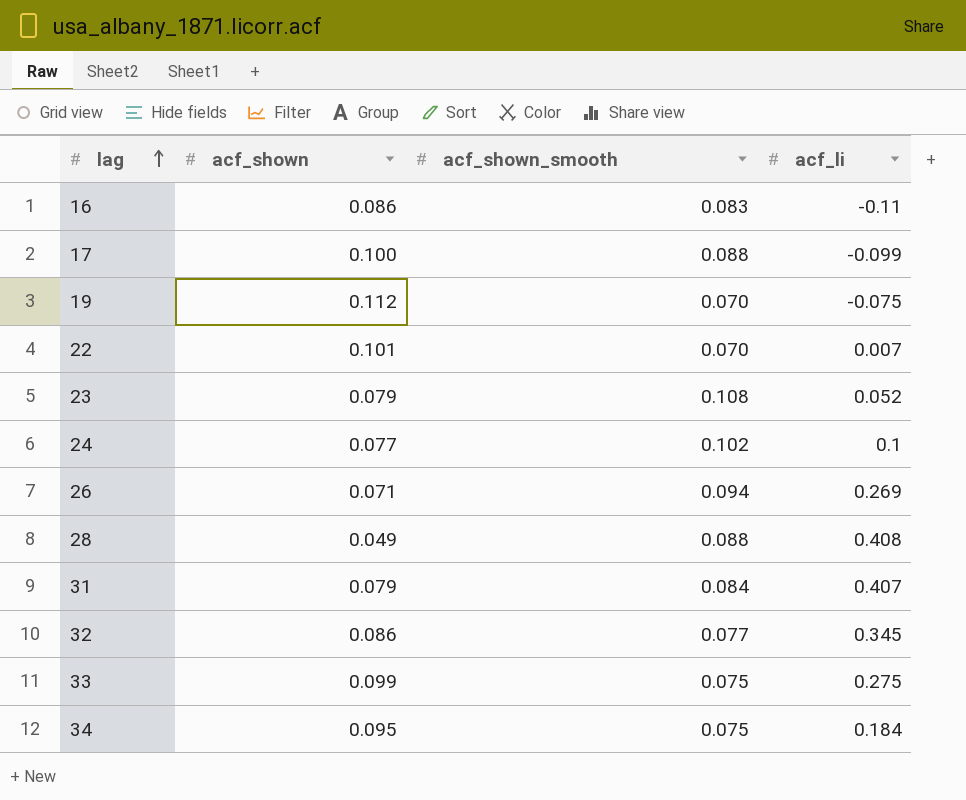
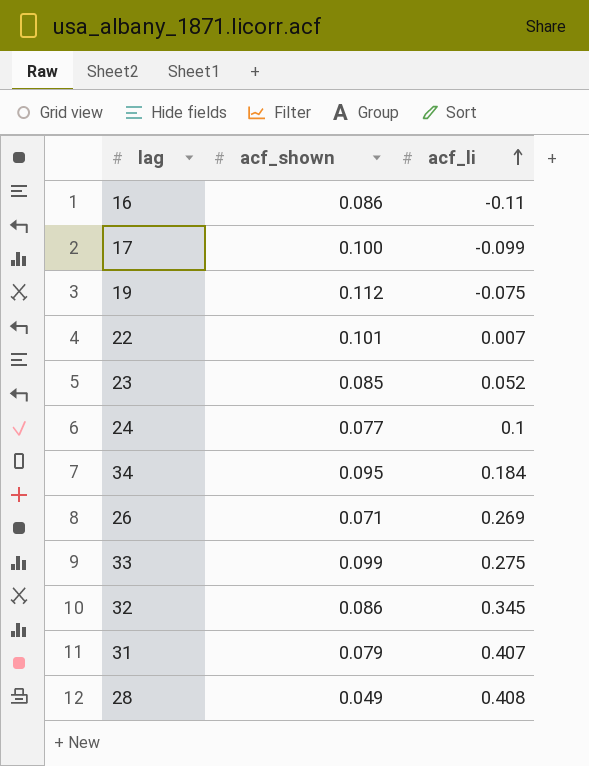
row order: lag ascending -> acf_li ascending
column acf_shown_smooth | position: 3 -> none
23 | acf_shown: 0.079 -> 0.085

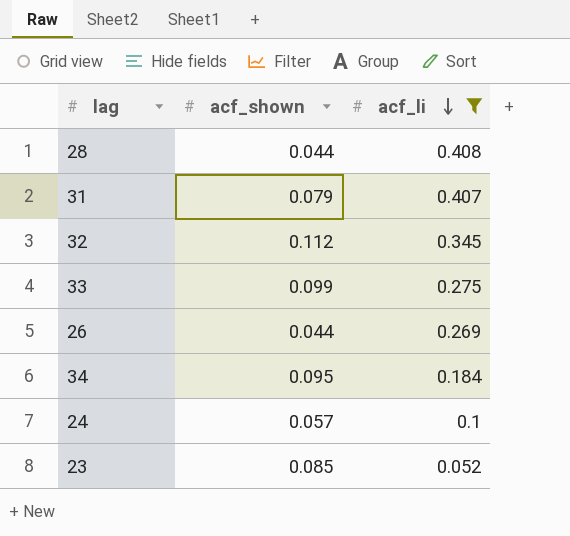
filter: none -> acf_li >= 0.052
row order: acf_li ascending -> acf_li descending
28 | acf_shown: 0.049 -> 0.044
32 | acf_shown: 0.086 -> 0.112
26 | acf_shown: 0.071 -> 0.044
24 | acf_shown: 0.077 -> 0.057

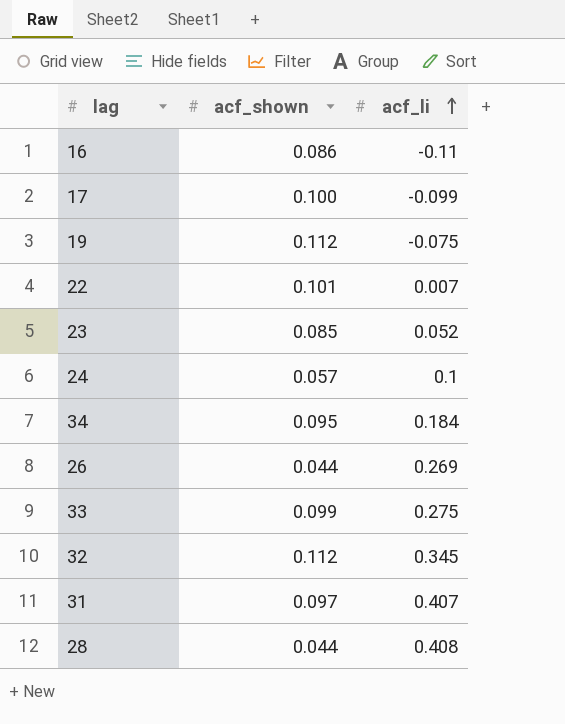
filter: acf_li >= 0.052 -> none
row order: acf_li descending -> acf_li ascending
31 | acf_shown: 0.079 -> 0.097

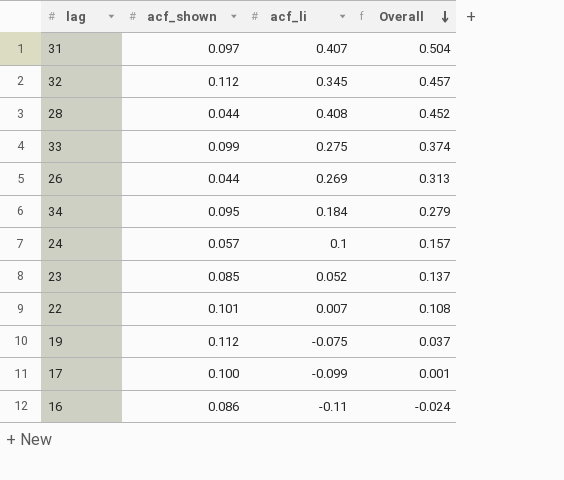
row order: acf_li ascending -> Overall descending
column Overall | formula: none -> [acf_shown] + [acf_li]

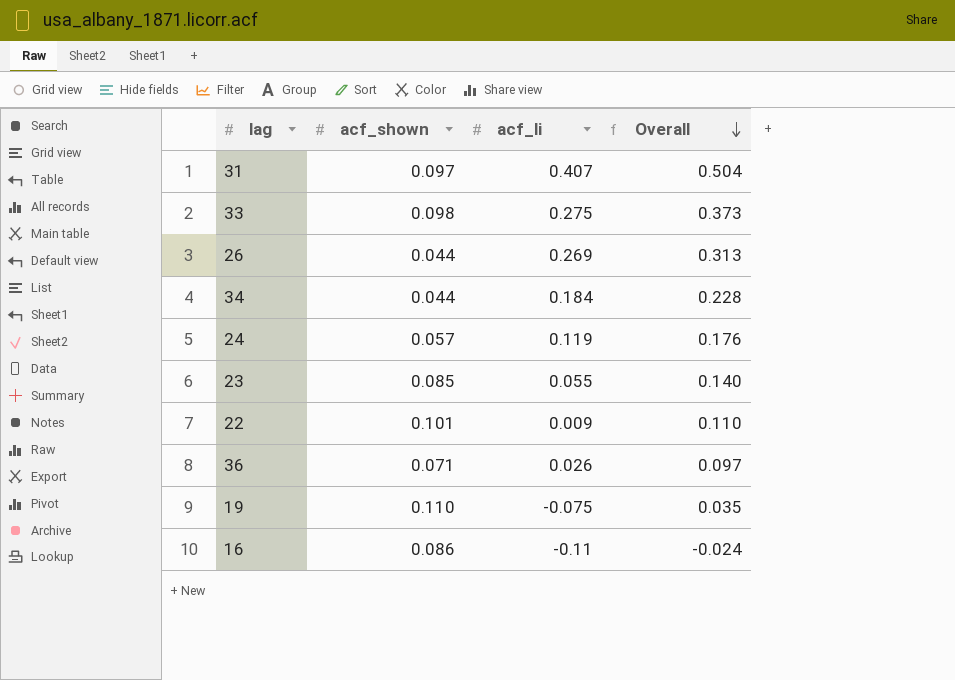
row 32: 0.112 | 0.345 | 0.457 -> none
row 28: 0.044 | 0.408 | 0.452 -> none
row 17: 0.100 | -0.099 | 0.001 -> none
33 | acf_shown: 0.099 -> 0.098
33 | Overall: 0.374 -> 0.373
34 | acf_shown: 0.095 -> 0.044
34 | Overall: 0.279 -> 0.228
24 | acf_li: 0.1 -> 0.119
24 | Overall: 0.157 -> 0.176
23 | acf_li: 0.052 -> 0.055
23 | Overall: 0.137 -> 0.140
22 | acf_li: 0.007 -> 0.009
22 | Overall: 0.108 -> 0.110
row 36: none -> 0.071 | 0.026 | 0.097
19 | acf_shown: 0.112 -> 0.110
19 | Overall: 0.037 -> 0.035

